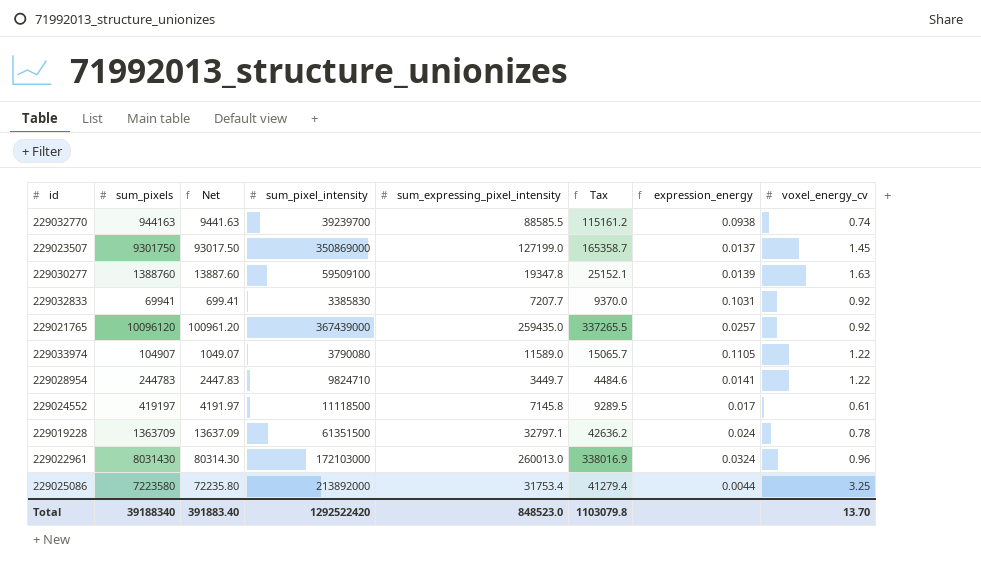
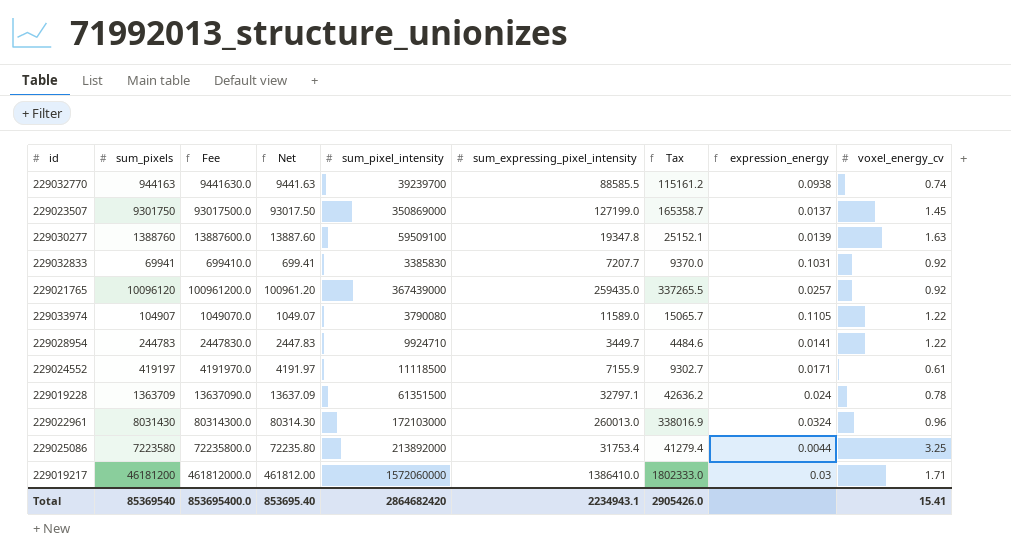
column Fee | formula: none -> [sum_pixels] * 10
229028954 | sum_pixel_intensity: 9824710 -> 9924710
229024552 | sum_expressing_pixel_intensity: 7145.8 -> 7155.9
229024552 | Tax: 9289.5 -> 9302.7
229024552 | expression_energy: 0.017 -> 0.0171
row 229019217: none -> 46181200 | 461812000.0 | 461812.00 | 1572060000 | 1386410.0 | 1802333.0 | 0.03 | 1.71
Total | sum_pixels: 39188340 -> 85369540
Total | Net: 391883.40 -> 853695.40
Total | sum_pixel_intensity: 1292522420 -> 2864682420
Total | sum_expressing_pixel_intensity: 848523.0 -> 2234943.1
Total | Tax: 1103079.8 -> 2905426.0
Total | voxel_energy_cv: 13.70 -> 15.41

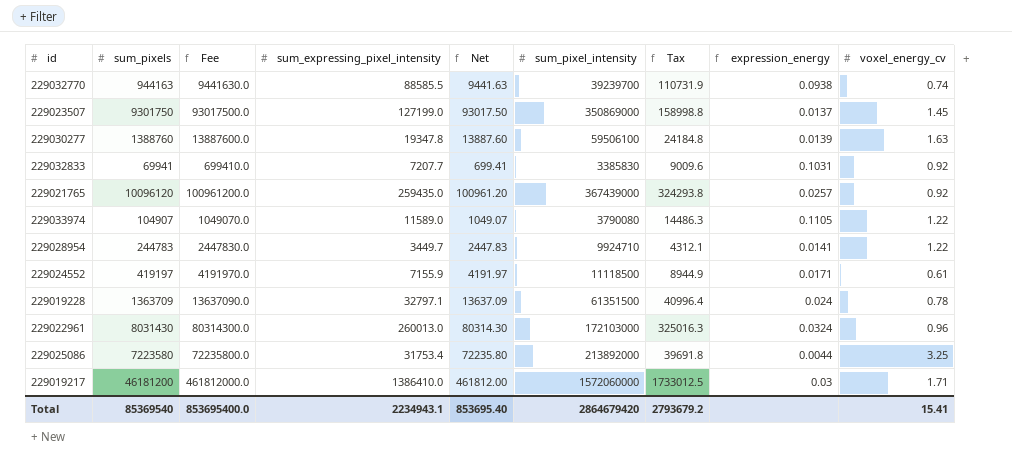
column sum_expressing_pixel_intensity | position: 6 -> 4
column Tax | formula: [sum_expressing_pixel_intensity] * 1.3 -> [sum_expressing_pixel_intensity] * 1.25
229030277 | sum_pixel_intensity: 59509100 -> 59506100
Total | sum_pixel_intensity: 2864682420 -> 2864679420
Total | Tax: 2905426.0 -> 2793679.2

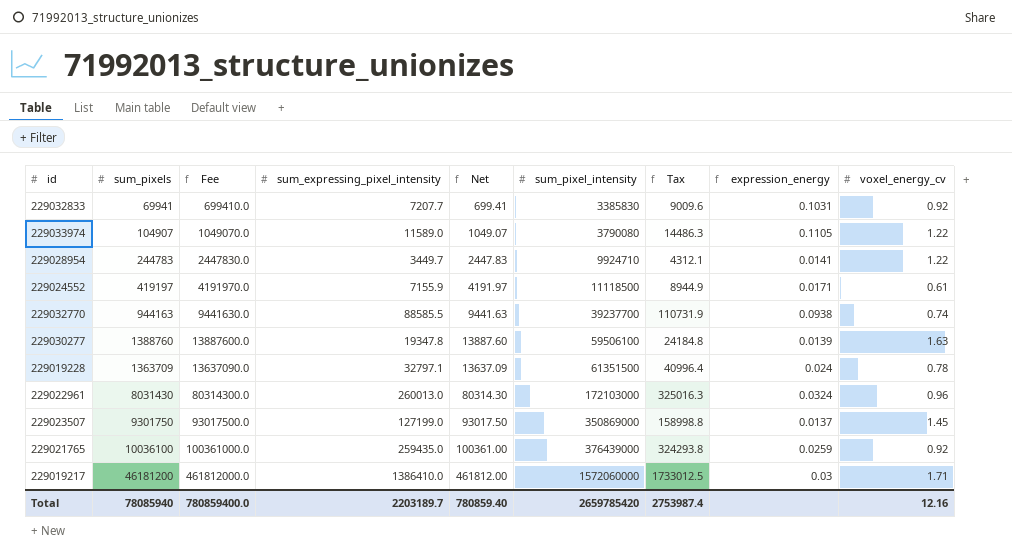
row order: none -> sum_pixel_intensity ascending
row 229025086: 7223580 | 72235800.0 | 31753.4 | 72235.80 | 213892000 | 39691.8 | 0.0044 | 3.25 -> none
229032770 | sum_pixel_intensity: 39239700 -> 39237700
229021765 | sum_pixels: 10096120 -> 10036100
229021765 | Fee: 100961200.0 -> 100361000.0
229021765 | Net: 100961.20 -> 100361.00
229021765 | sum_pixel_intensity: 367439000 -> 376439000
229021765 | expression_energy: 0.0257 -> 0.0259
Total | sum_pixels: 85369540 -> 78085940
Total | Fee: 853695400.0 -> 780859400.0
Total | sum_expressing_pixel_intensity: 2234943.1 -> 2203189.7
Total | Net: 853695.40 -> 780859.40
Total | sum_pixel_intensity: 2864679420 -> 2659785420
Total | Tax: 2793679.2 -> 2753987.4
Total | voxel_energy_cv: 15.41 -> 12.16

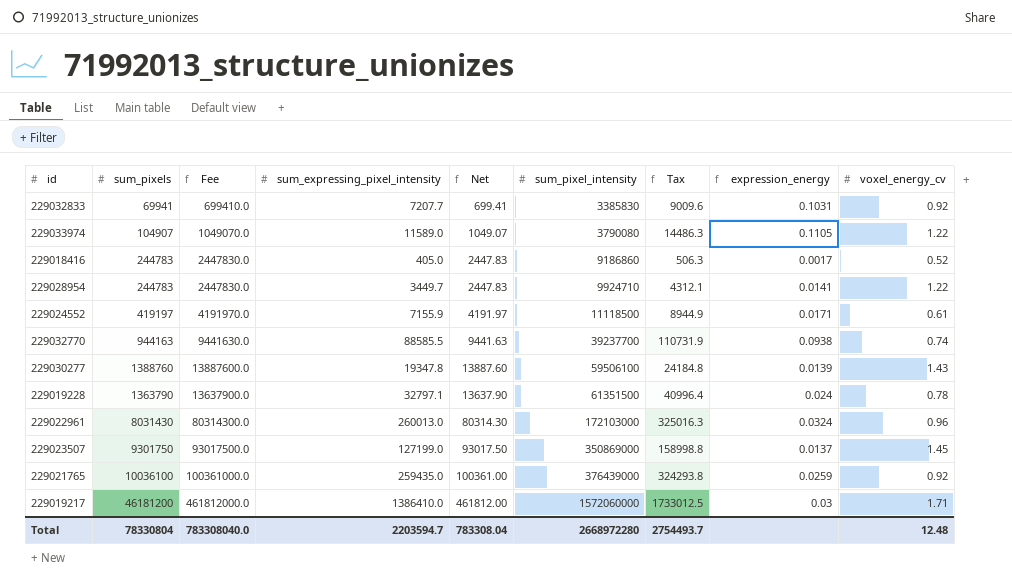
row 229018416: none -> 244783 | 2447830.0 | 405.0 | 2447.83 | 9186860 | 506.3 | 0.0017 | 0.52
229030277 | voxel_energy_cv: 1.63 -> 1.43
229019228 | sum_pixels: 1363709 -> 1363790
229019228 | Fee: 13637090.0 -> 13637900.0
229019228 | Net: 13637.09 -> 13637.90
Total | sum_pixels: 78085940 -> 78330804
Total | Fee: 780859400.0 -> 783308040.0
Total | sum_expressing_pixel_intensity: 2203189.7 -> 2203594.7
Total | Net: 780859.40 -> 783308.04
Total | sum_pixel_intensity: 2659785420 -> 2668972280
Total | Tax: 2753987.4 -> 2754493.7
Total | voxel_energy_cv: 12.16 -> 12.48

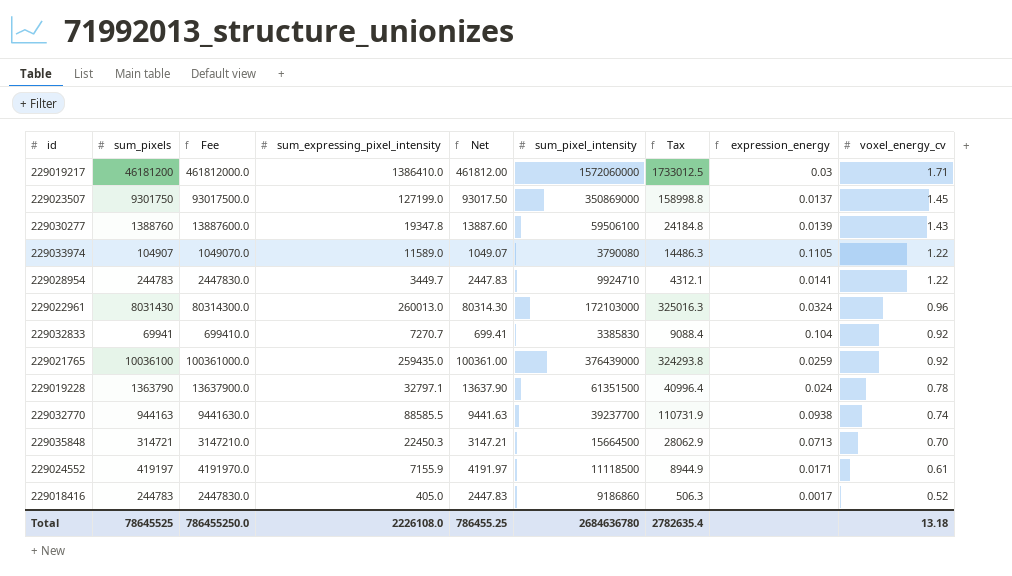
row order: sum_pixel_intensity ascending -> voxel_energy_cv descending
229032833 | sum_expressing_pixel_intensity: 7207.7 -> 7270.7
229032833 | Tax: 9009.6 -> 9088.4
229032833 | expression_energy: 0.1031 -> 0.104
row 229035848: none -> 314721 | 3147210.0 | 22450.3 | 3147.21 | 15664500 | 28062.9 | 0.0713 | 0.70
Total | sum_pixels: 78330804 -> 78645525
Total | Fee: 783308040.0 -> 786455250.0
Total | sum_expressing_pixel_intensity: 2203594.7 -> 2226108.0
Total | Net: 783308.04 -> 786455.25
Total | sum_pixel_intensity: 2668972280 -> 2684636780
Total | Tax: 2754493.7 -> 2782635.4
Total | voxel_energy_cv: 12.48 -> 13.18

